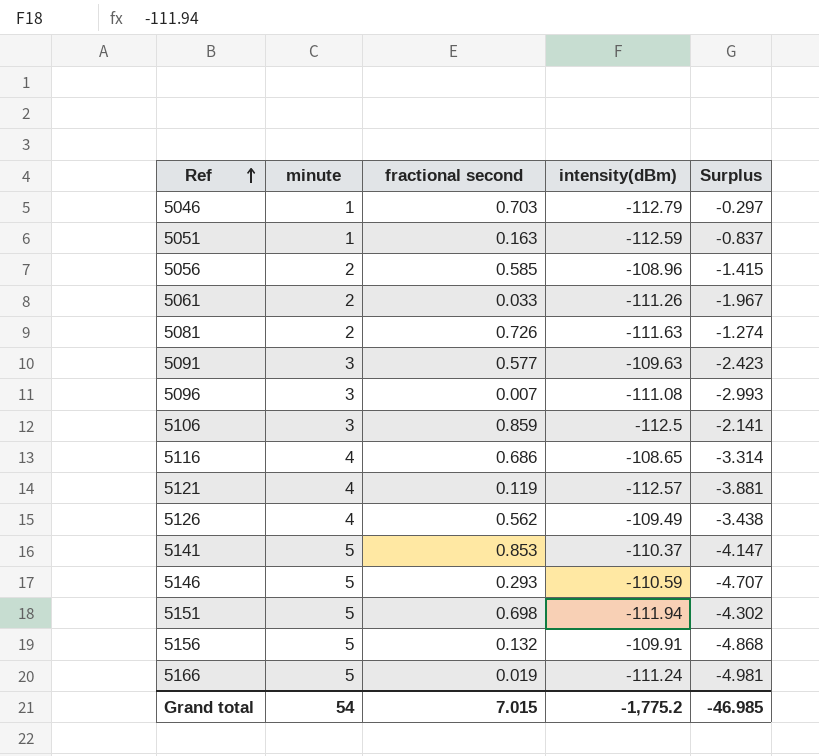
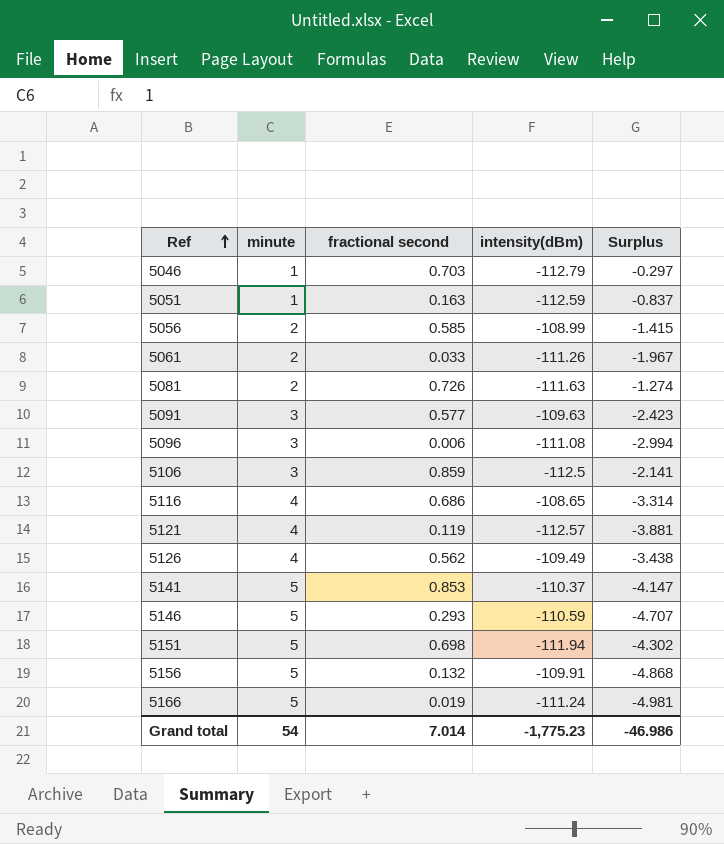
5056 | intensity(dBm): -108.96 -> -108.99
5096 | fractional second: 0.007 -> 0.006
5096 | Surplus: -2.993 -> -2.994
Grand total | fractional second: 7.015 -> 7.014
Grand total | intensity(dBm): -1,775.2 -> -1,775.23
Grand total | Surplus: -46.985 -> -46.986

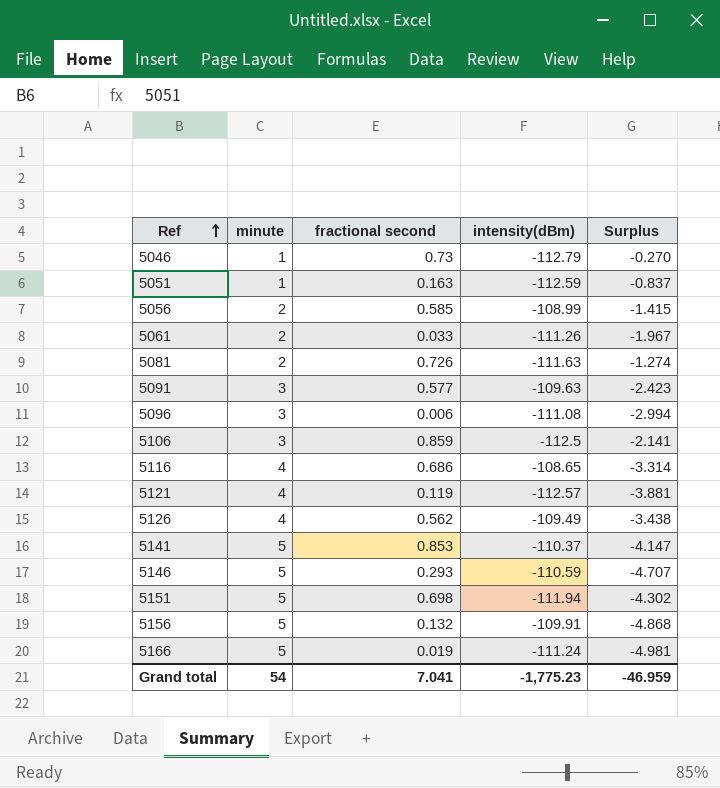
5046 | fractional second: 0.703 -> 0.73
5046 | Surplus: -0.297 -> -0.270
Grand total | fractional second: 7.014 -> 7.041
Grand total | Surplus: -46.986 -> -46.959

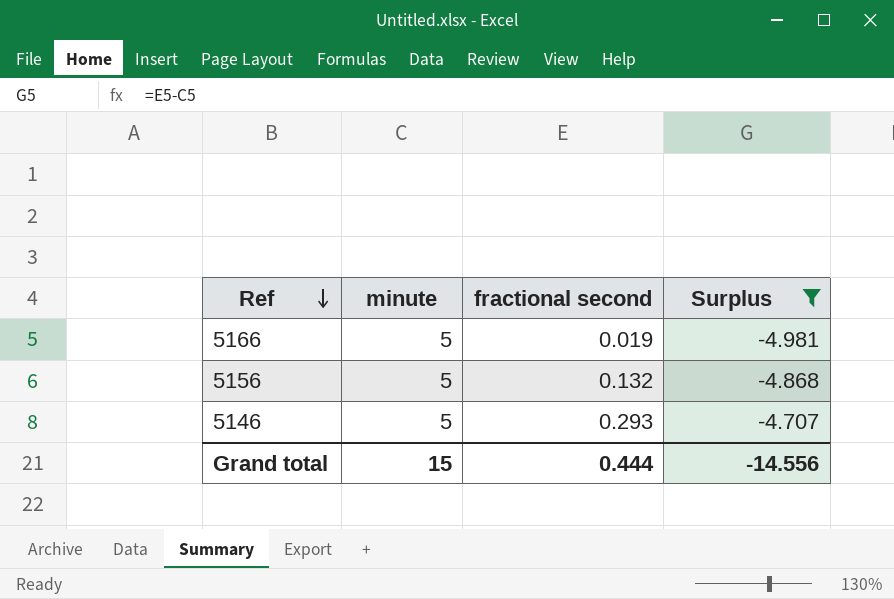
filter: none -> Surplus <= -4.707
row order: Ref ascending -> Ref descending
column intensity(dBm) | position: 4 -> none
Grand total | minute: 54 -> 15
Grand total | fractional second: 7.041 -> 0.444
Grand total | Surplus: -46.959 -> -14.556

